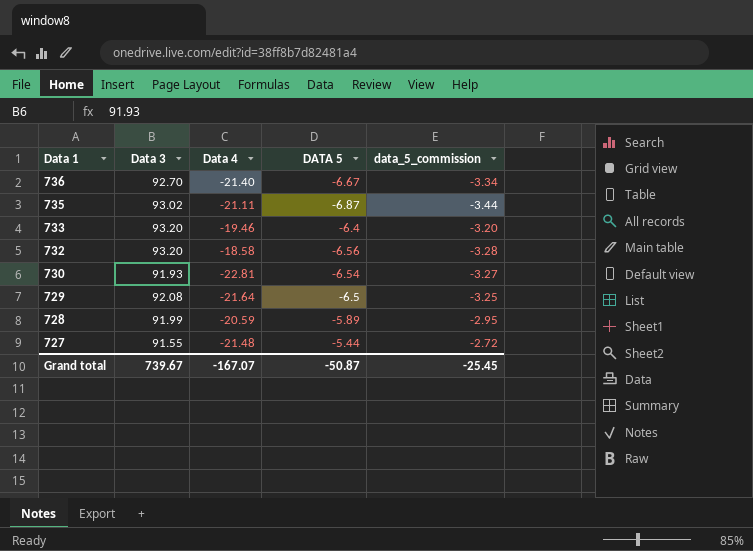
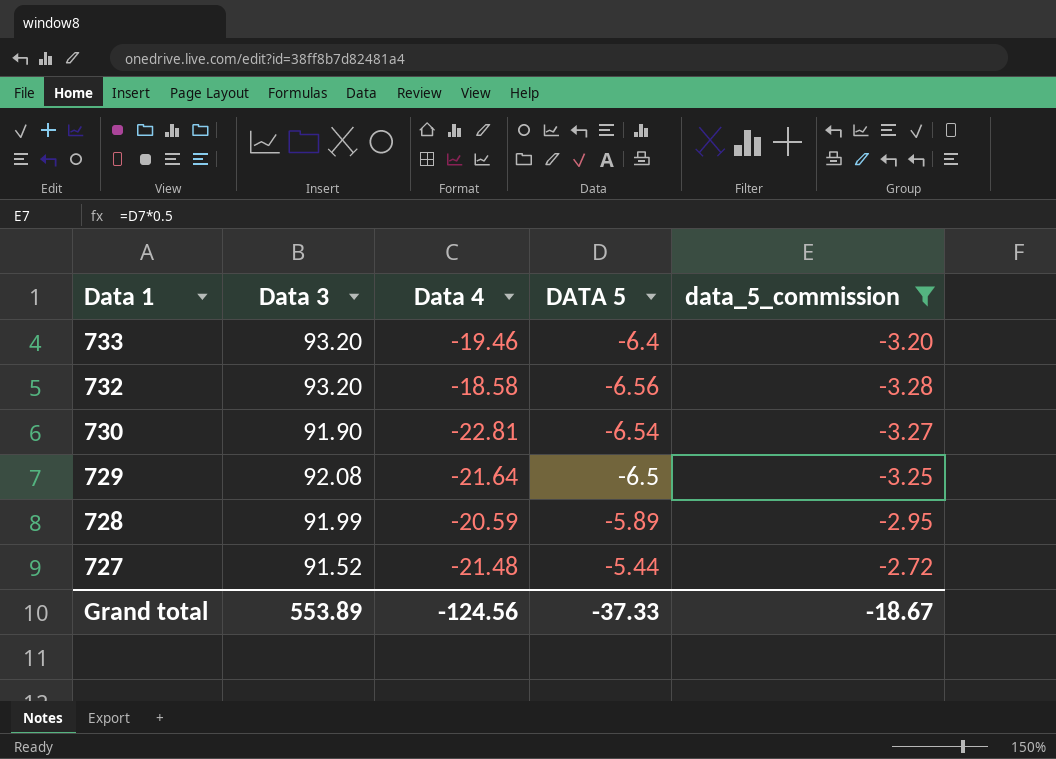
filter: none -> data_5_commission >= -3.28
730 | Data 3: 91.93 -> 91.90
727 | Data 3: 91.55 -> 91.52
Grand total | Data 3: 739.67 -> 553.89
Grand total | Data 4: -167.07 -> -124.56
Grand total | DATA 5: -50.87 -> -37.33
Grand total | data_5_commission: -25.45 -> -18.67

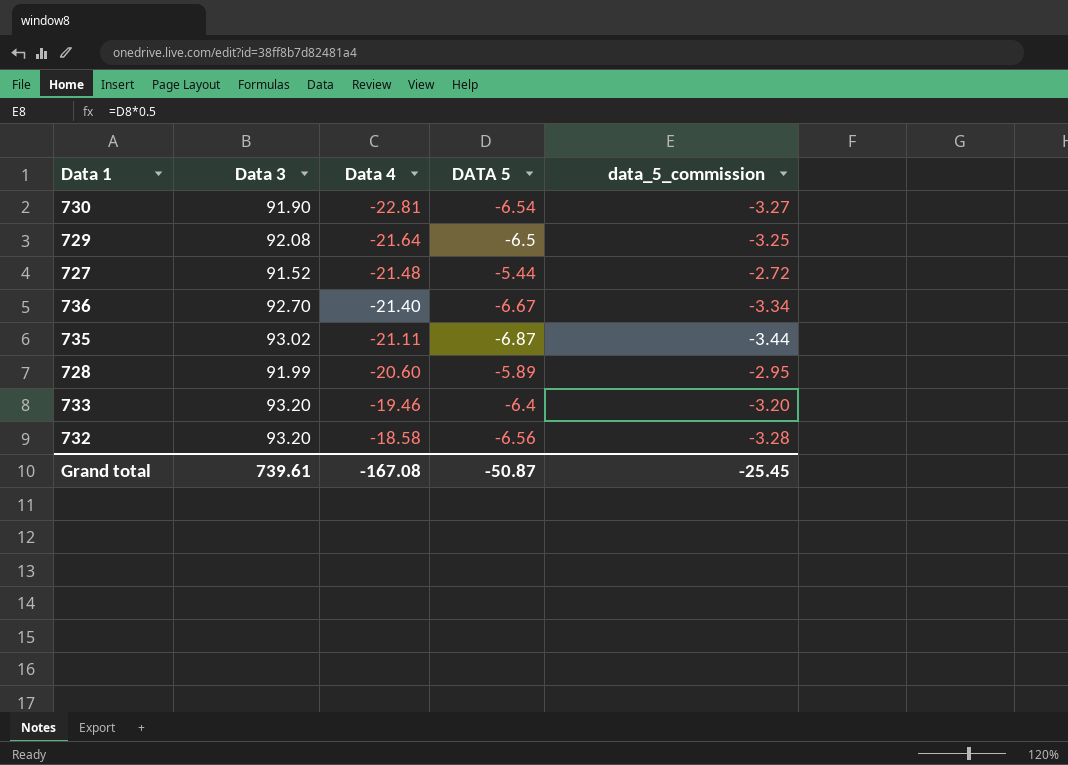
filter: data_5_commission >= -3.28 -> none
row order: Data 1 descending -> Data 4 ascending
728 | Data 4: -20.59 -> -20.60
Grand total | Data 3: 553.89 -> 739.61
Grand total | Data 4: -124.56 -> -167.08
Grand total | DATA 5: -37.33 -> -50.87
Grand total | data_5_commission: -18.67 -> -25.45

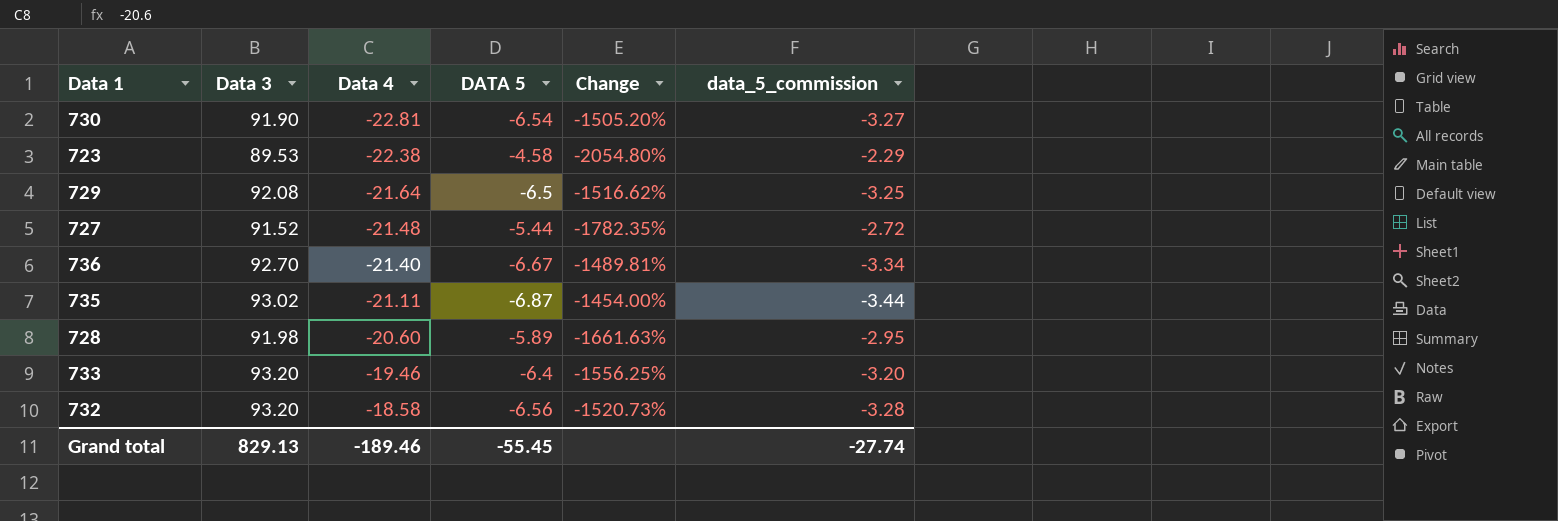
column Change | formula: none -> ([Data 3] - [DATA 5]) / [DATA 5]
row 723: none -> 89.53 | -22.38 | -4.58 | -2054.80% | -2.29
728 | Data 3: 91.99 -> 91.98
Grand total | Data 3: 739.61 -> 829.13
Grand total | Data 4: -167.08 -> -189.46
Grand total | DATA 5: -50.87 -> -55.45
Grand total | data_5_commission: -25.45 -> -27.74

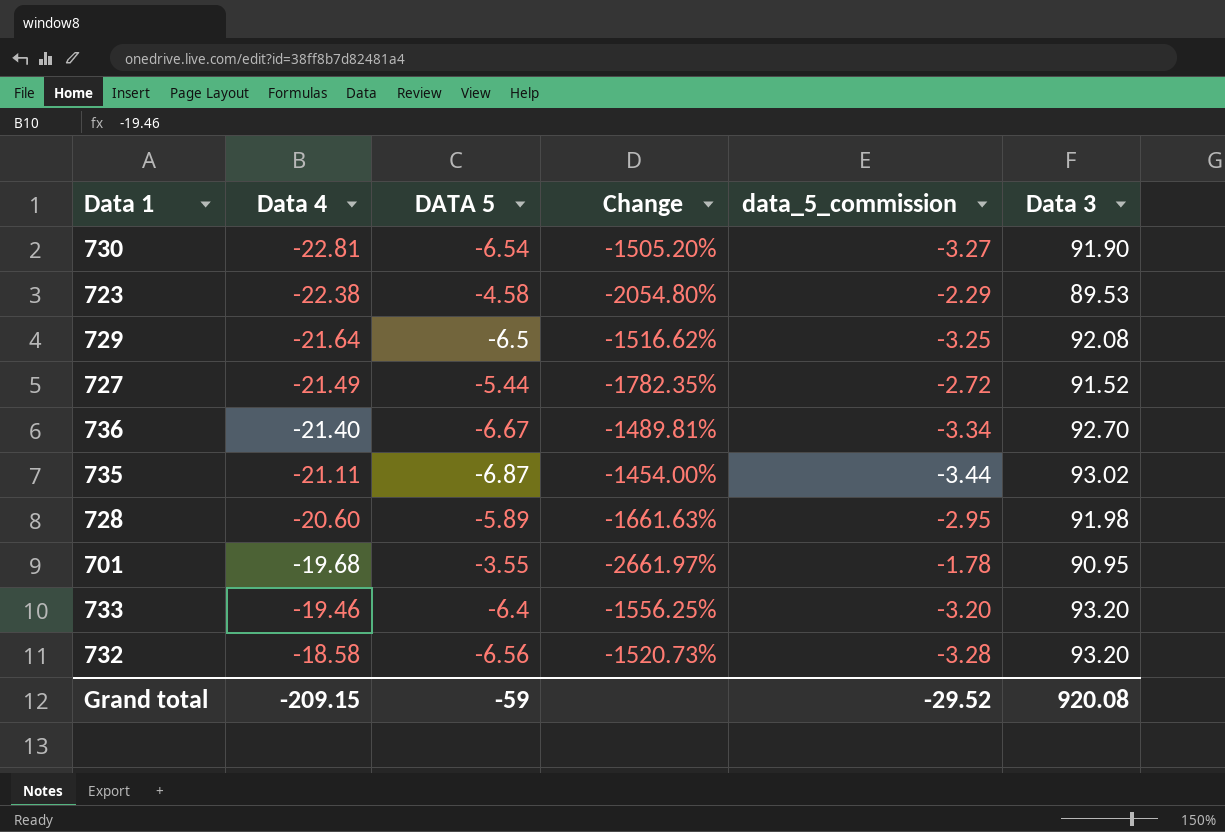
column Data 3 | position: 2 -> 6
727 | Data 4: -21.48 -> -21.49
row 701: none -> -19.68 | -3.55 | -2661.97% | -1.78 | 90.95
Grand total | Data 4: -189.46 -> -209.15
Grand total | DATA 5: -55.45 -> -59
Grand total | data_5_commission: -27.74 -> -29.52
Grand total | Data 3: 829.13 -> 920.08

